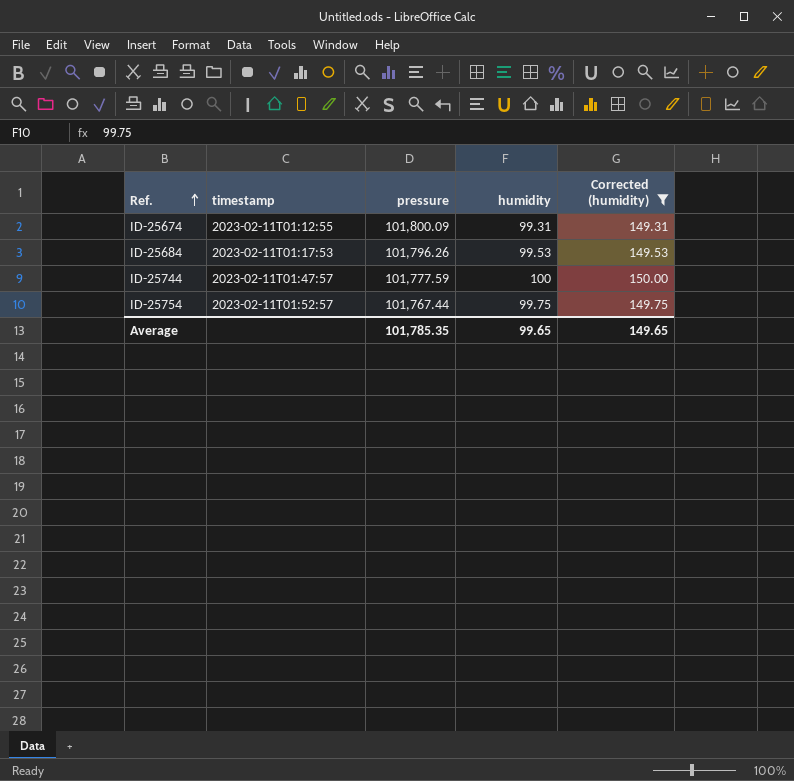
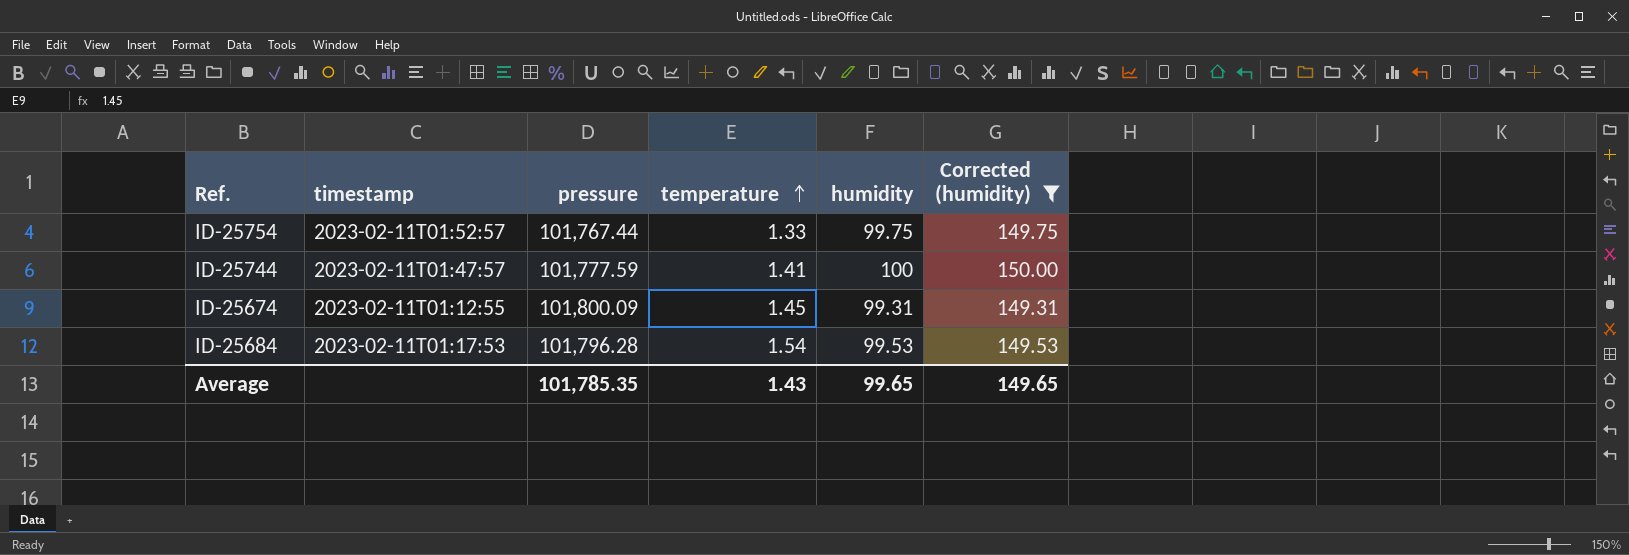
row order: Ref. ascending -> temperature ascending
column temperature | position: none -> 4
ID-25684 | pressure: 101,796.26 -> 101,796.28

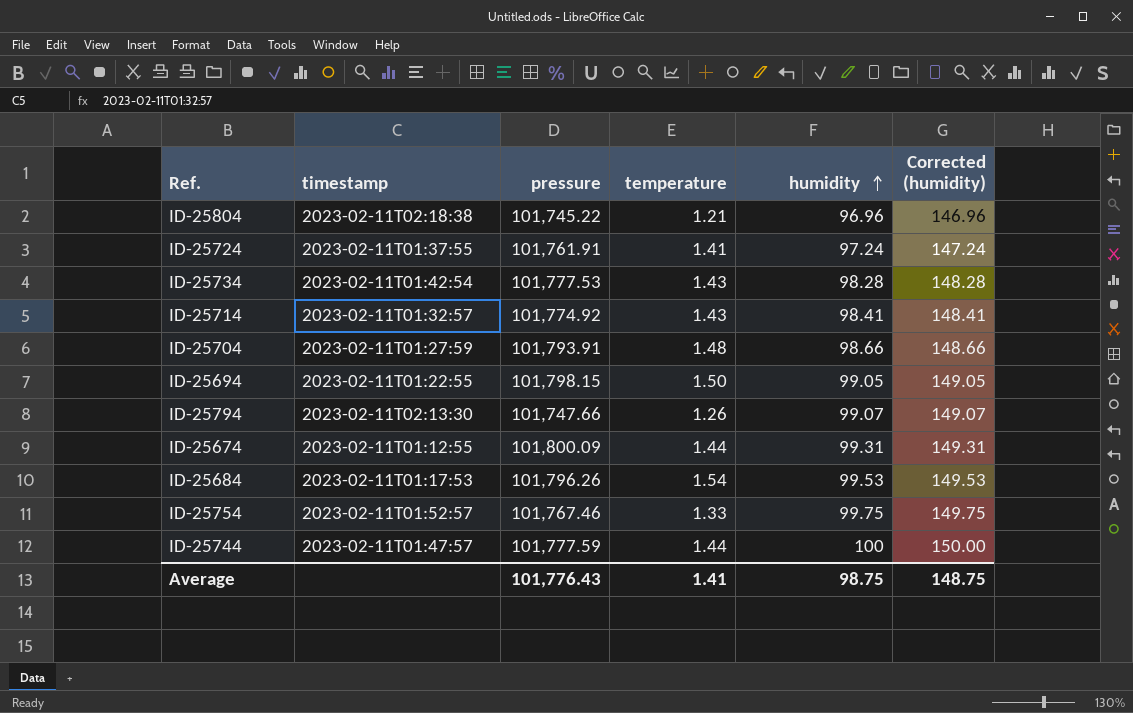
filter: Corrected (humidity) >= 149.31 -> none
row order: temperature ascending -> humidity ascending
ID-25674 | temperature: 1.45 -> 1.44
ID-25684 | pressure: 101,796.28 -> 101,796.26
ID-25754 | pressure: 101,767.44 -> 101,767.46
ID-25744 | temperature: 1.41 -> 1.44
Average | pressure: 101,785.35 -> 101,776.43
Average | temperature: 1.43 -> 1.41
Average | humidity: 99.65 -> 98.75
Average | Corrected (humidity): 149.65 -> 148.75

